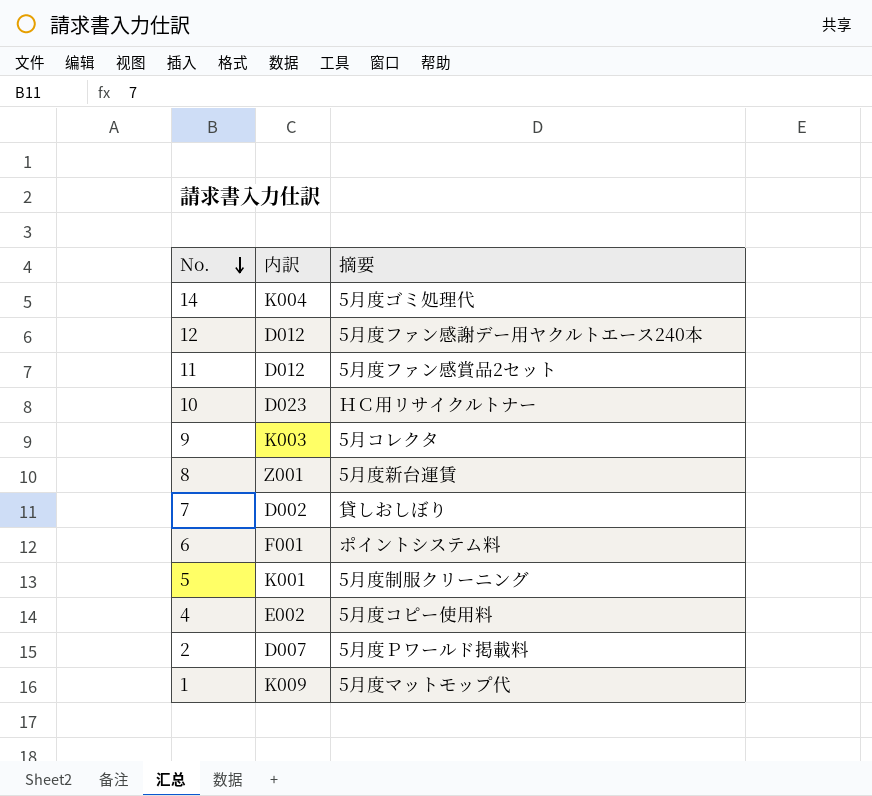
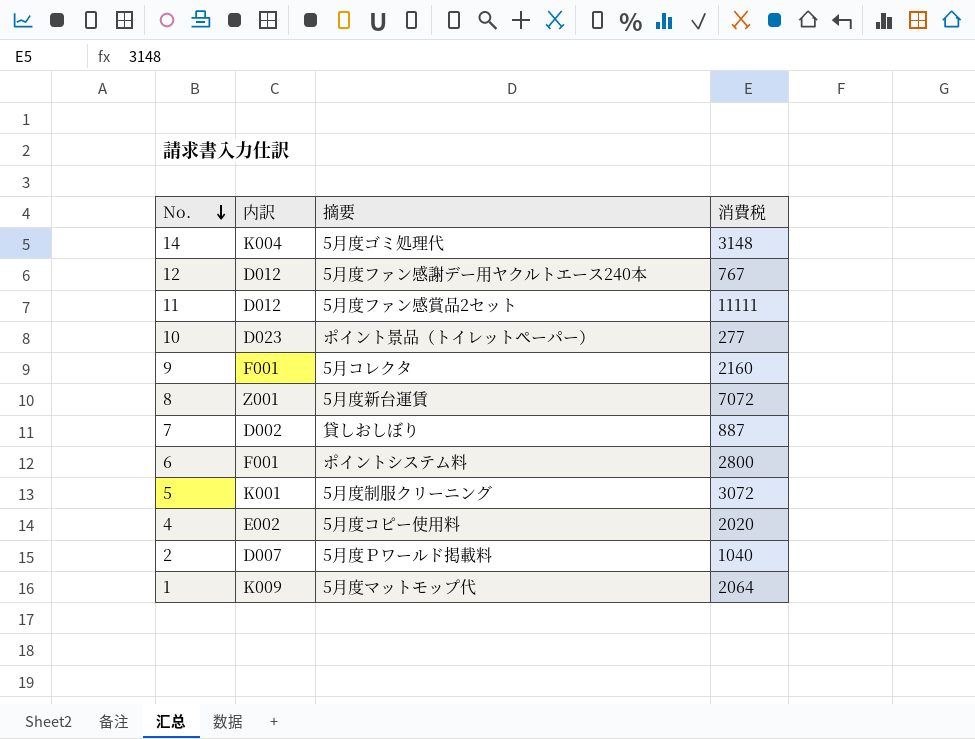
column 消費税 | position: none -> 4
10 | 摘要: ＨＣ用リサイクルトナー -> ポイント景品（トイレットペーパー）
9 | 内訳: K003 -> F001

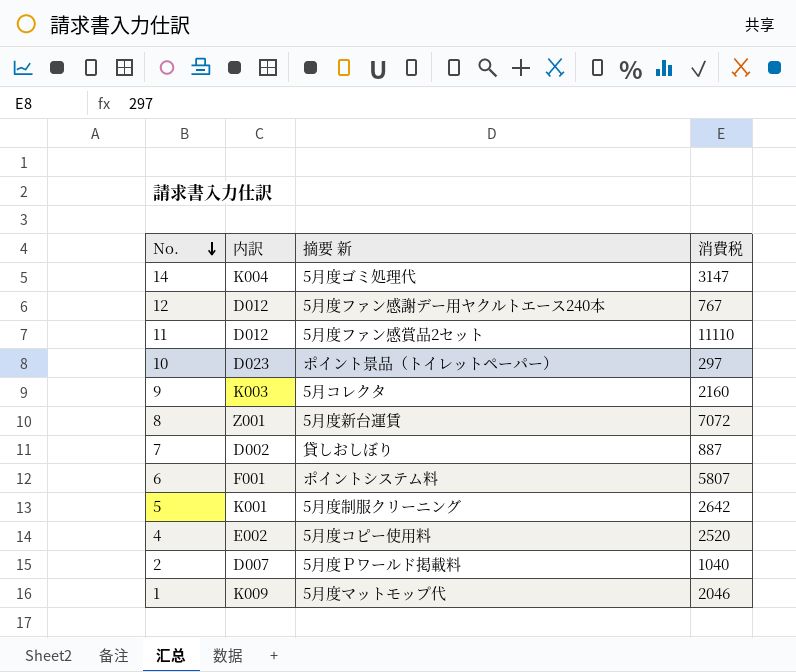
column name: 摘要 -> 摘要 新
14 | 消費税: 3148 -> 3147
11 | 消費税: 11111 -> 11110
10 | 消費税: 277 -> 297
9 | 内訳: F001 -> K003
6 | 消費税: 2800 -> 5807
5 | 消費税: 3072 -> 2642
4 | 消費税: 2020 -> 2520
1 | 消費税: 2064 -> 2046

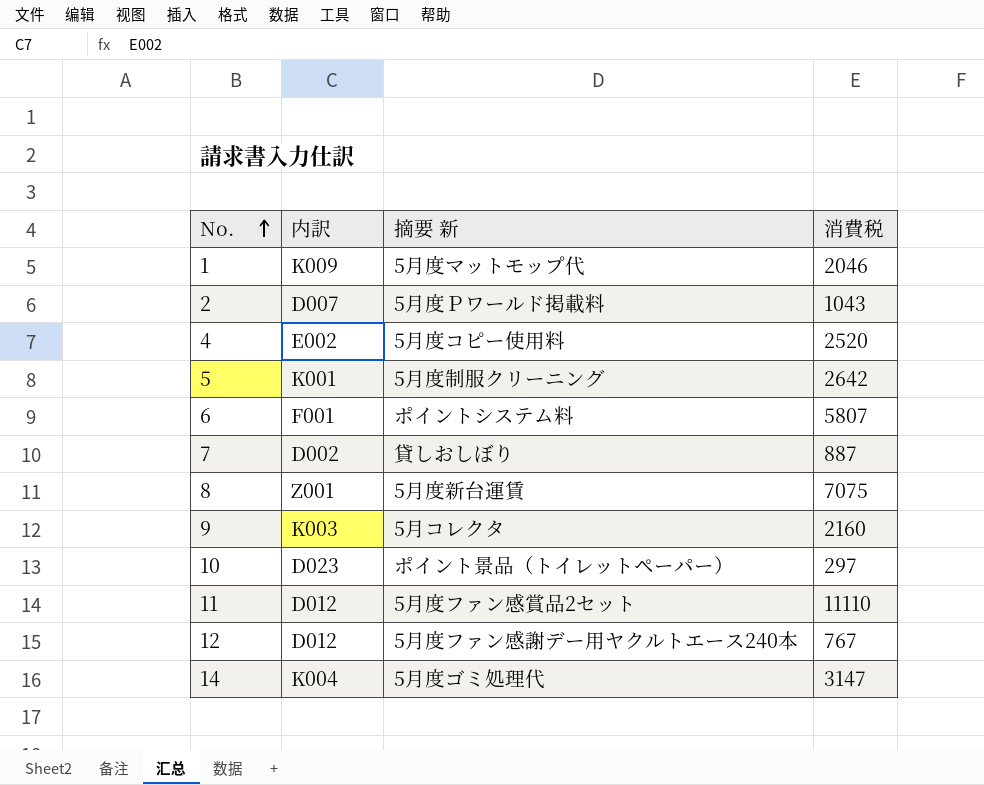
row order: No. descending -> No. ascending
2 | 消費税: 1040 -> 1043
8 | 消費税: 7072 -> 7075

